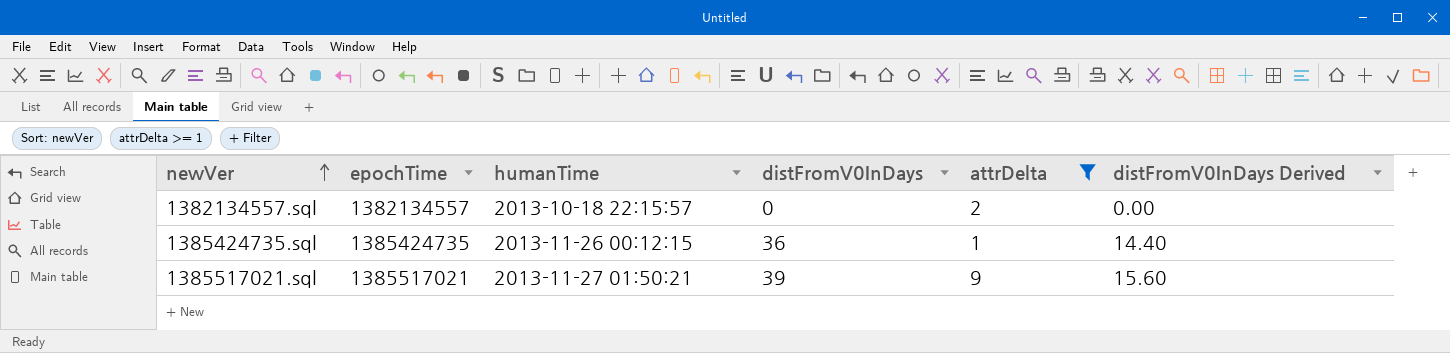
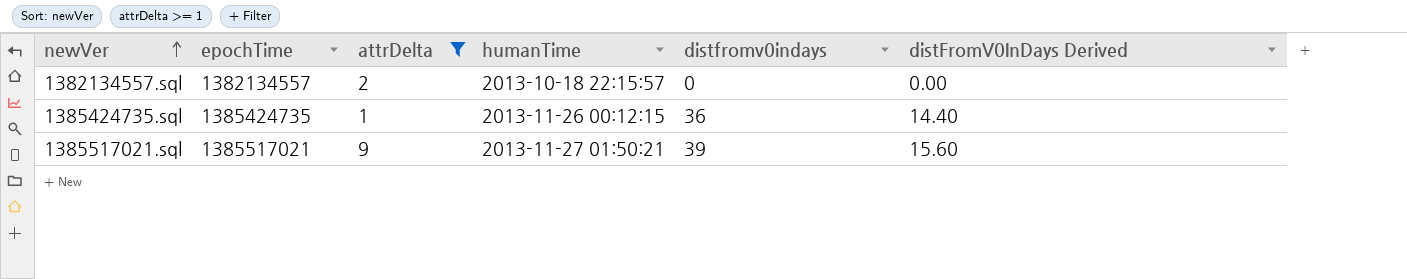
column attrDelta | position: 5 -> 3
column name: distFromV0InDays -> distfromv0indays

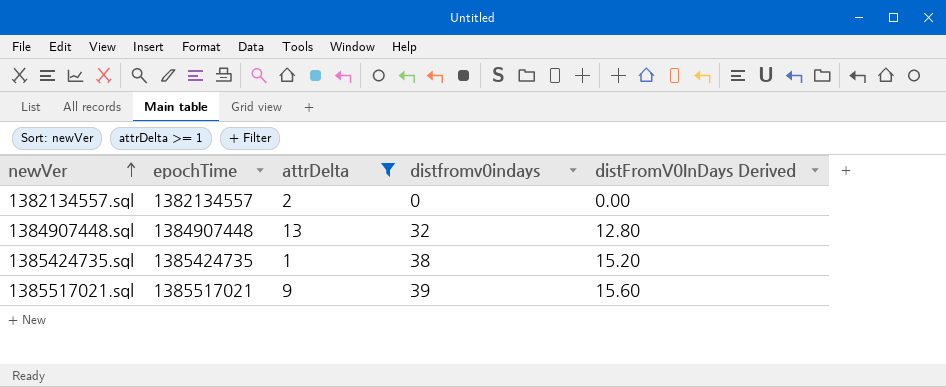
column humanTime | position: 4 -> none
row 1384907448.sql: none -> 1384907448 | 13 | 32 | 12.80
1385424735.sql | distfromv0indays: 36 -> 38
1385424735.sql | distFromV0InDays Derived: 14.40 -> 15.20

